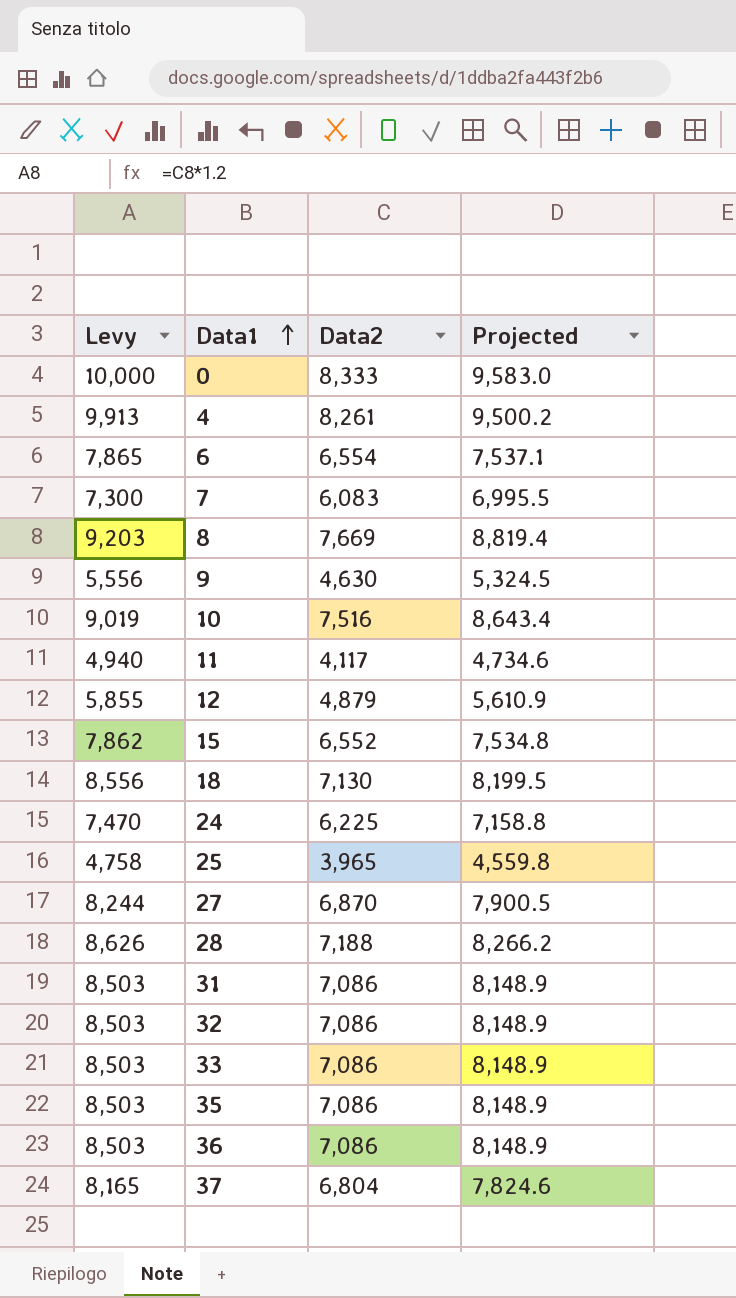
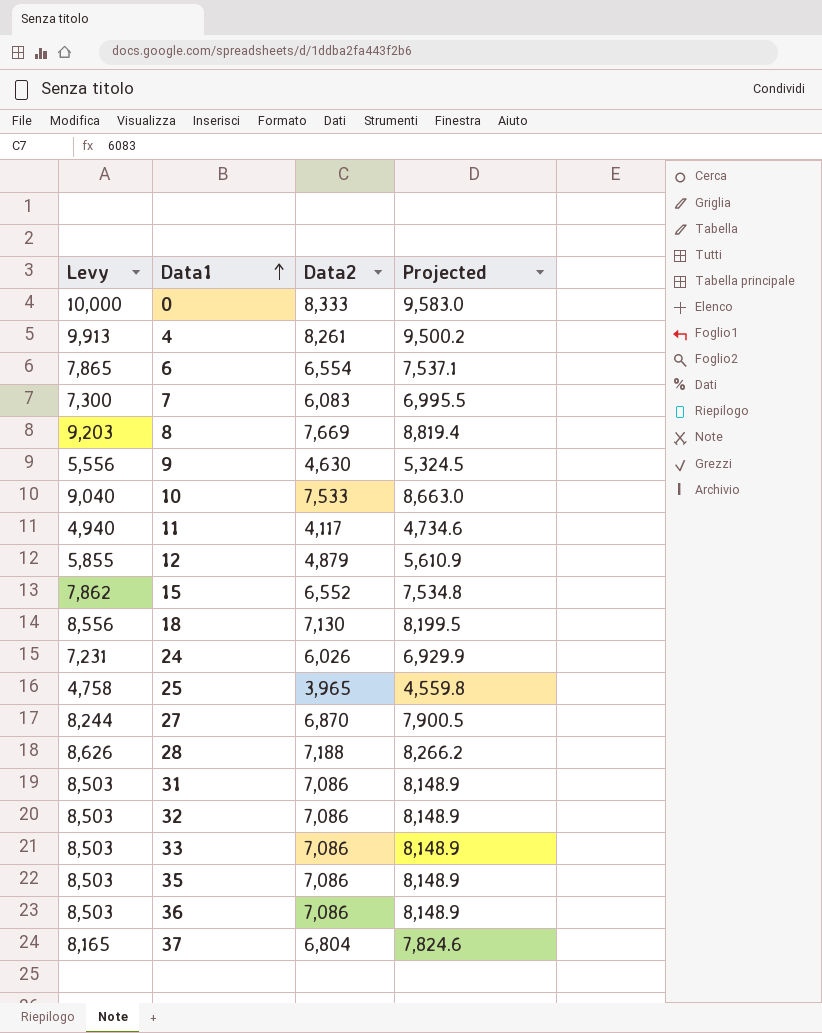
10 | Levy: 9,019 -> 9,040
10 | Data2: 7,516 -> 7,533
10 | Projected: 8,643.4 -> 8,663.0
24 | Levy: 7,470 -> 7,231
24 | Data2: 6,225 -> 6,026
24 | Projected: 7,158.8 -> 6,929.9

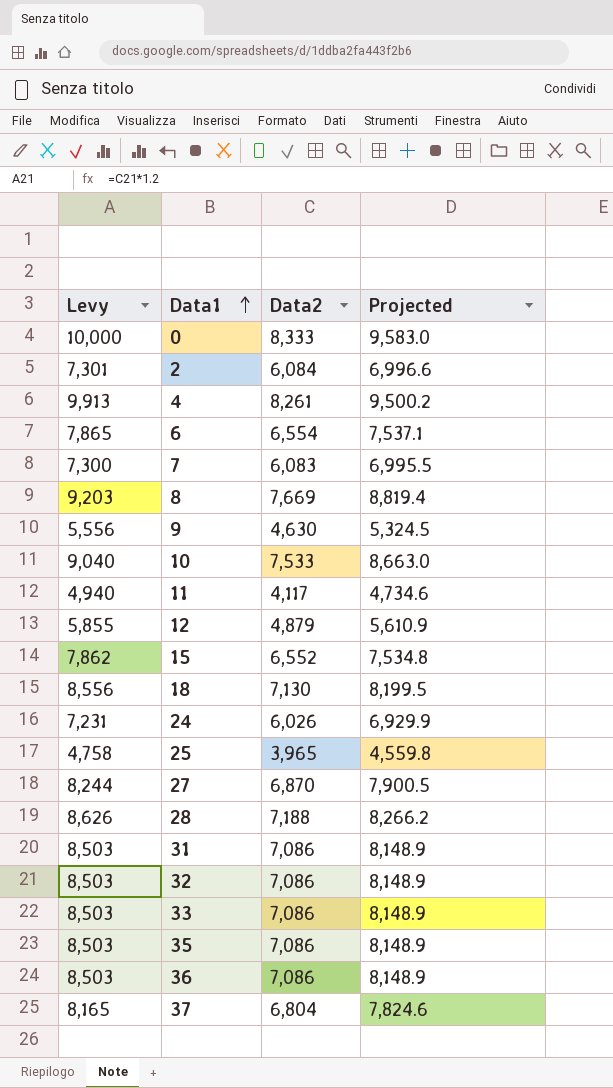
row 2: none -> 7,301 | 6,084 | 6,996.6

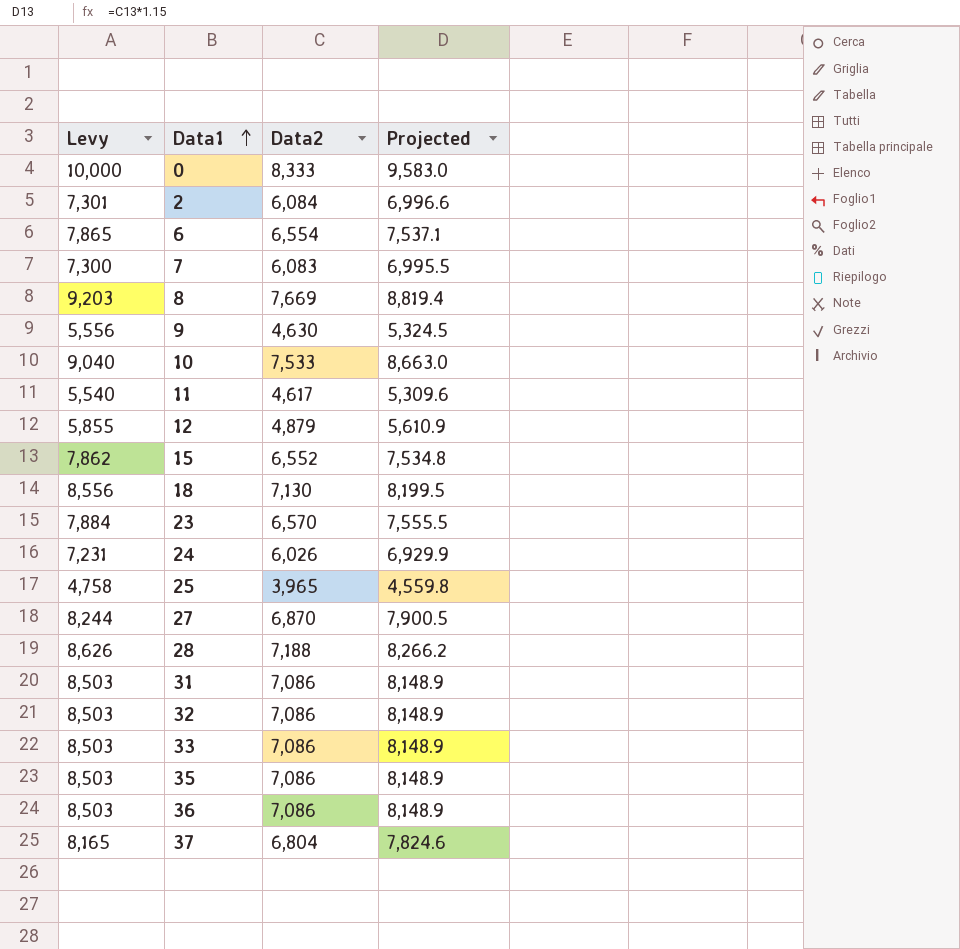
row 4: 9,913 | 8,261 | 9,500.2 -> none
11 | Levy: 4,940 -> 5,540
11 | Data2: 4,117 -> 4,617
11 | Projected: 4,734.6 -> 5,309.6
row 23: none -> 7,884 | 6,570 | 7,555.5

